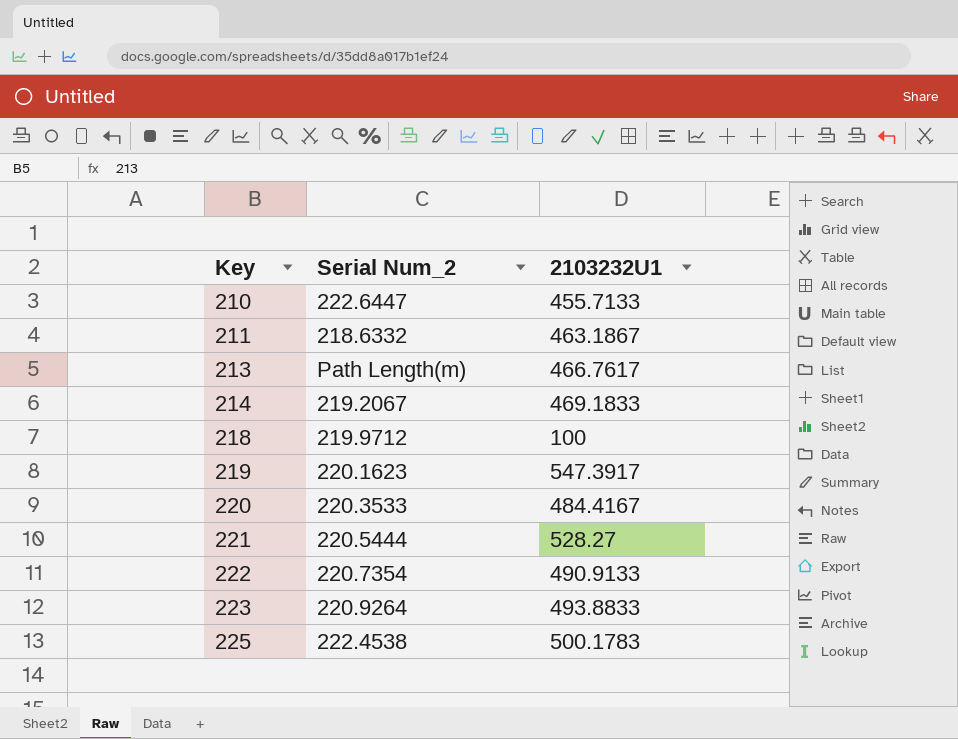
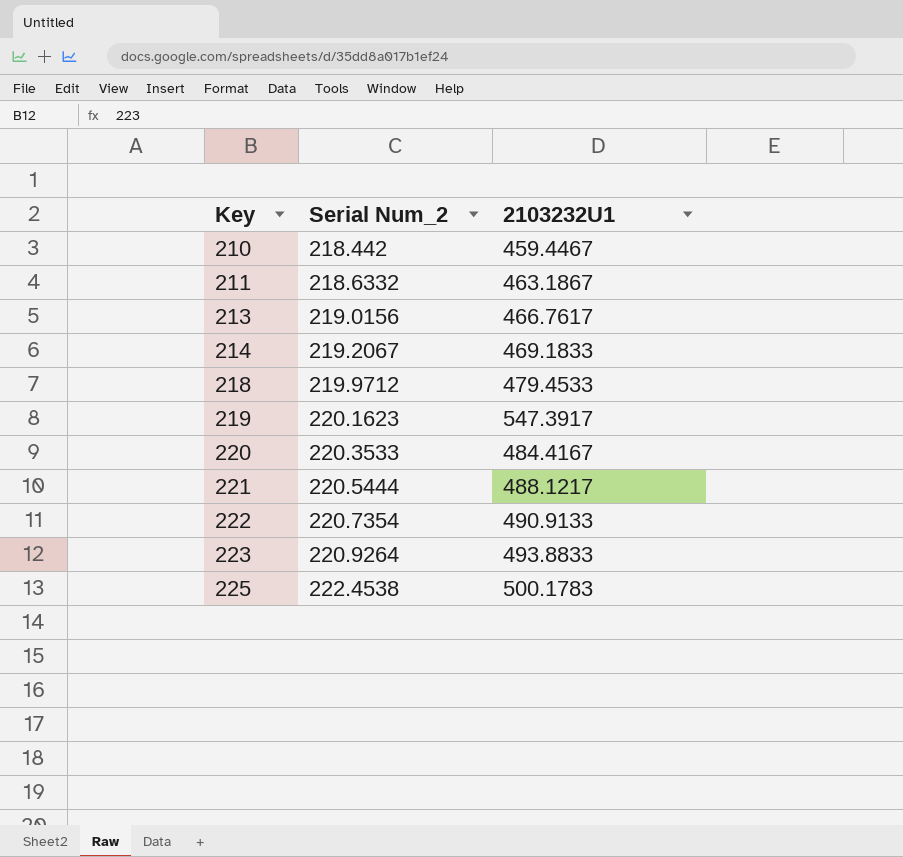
210 | Serial Num_2: 222.6447 -> 218.442
210 | 2103232U1: 455.7133 -> 459.4467
213 | Serial Num_2: Path Length(m) -> 219.0156
218 | 2103232U1: 100 -> 479.4533
221 | 2103232U1: 528.27 -> 488.1217

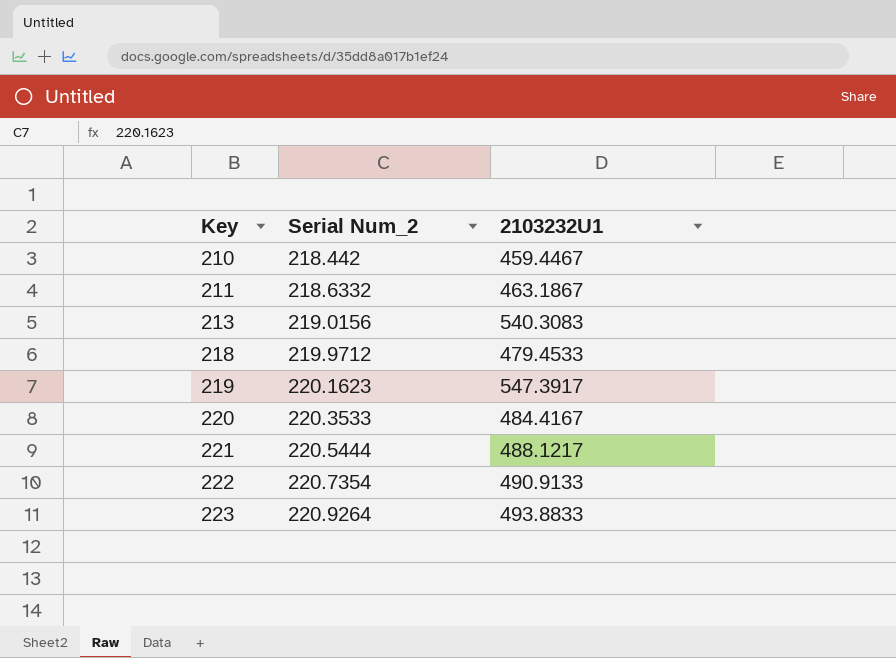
row 214: 219.2067 | 469.1833 -> none
row 225: 222.4538 | 500.1783 -> none
213 | 2103232U1: 466.7617 -> 540.3083

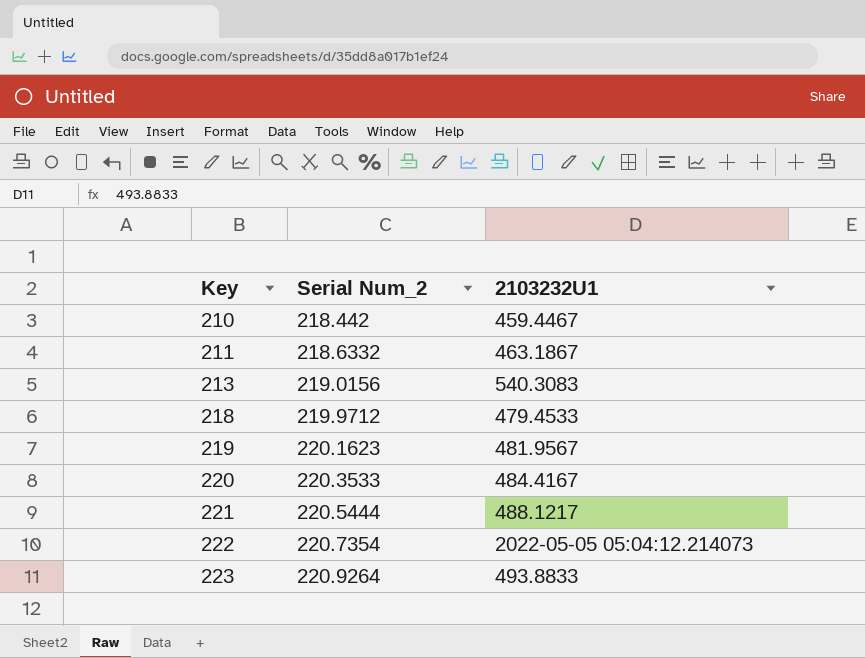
219 | 2103232U1: 547.3917 -> 481.9567
222 | 2103232U1: 490.9133 -> 2022-05-05 05:04:12.214073

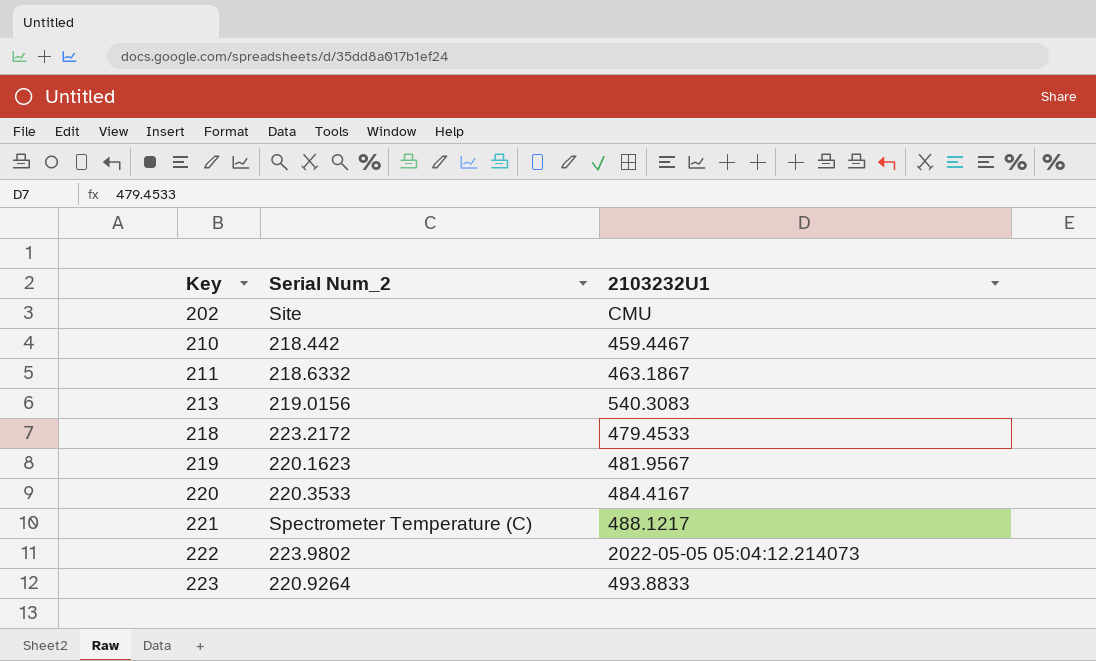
row 202: none -> Site | CMU
218 | Serial Num_2: 219.9712 -> 223.2172
221 | Serial Num_2: 220.5444 -> Spectrometer Temperature (C)
222 | Serial Num_2: 220.7354 -> 223.9802

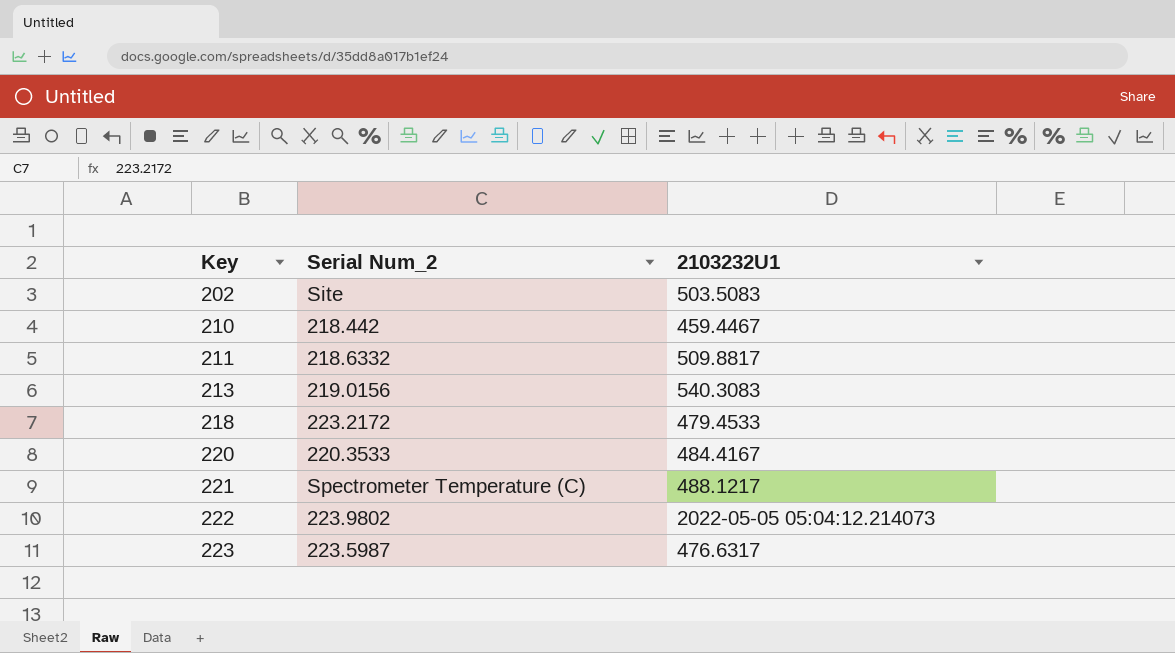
row 219: 220.1623 | 481.9567 -> none
202 | 2103232U1: CMU -> 503.5083
211 | 2103232U1: 463.1867 -> 509.8817
223 | Serial Num_2: 220.9264 -> 223.5987
223 | 2103232U1: 493.8833 -> 476.6317

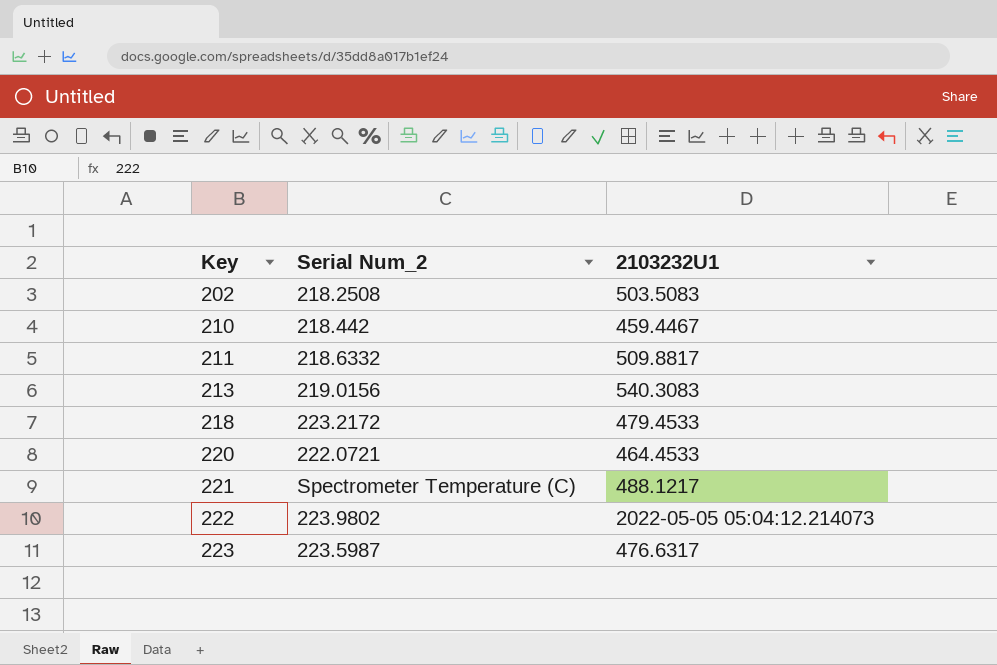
202 | Serial Num_2: Site -> 218.2508
220 | Serial Num_2: 220.3533 -> 222.0721
220 | 2103232U1: 484.4167 -> 464.4533

